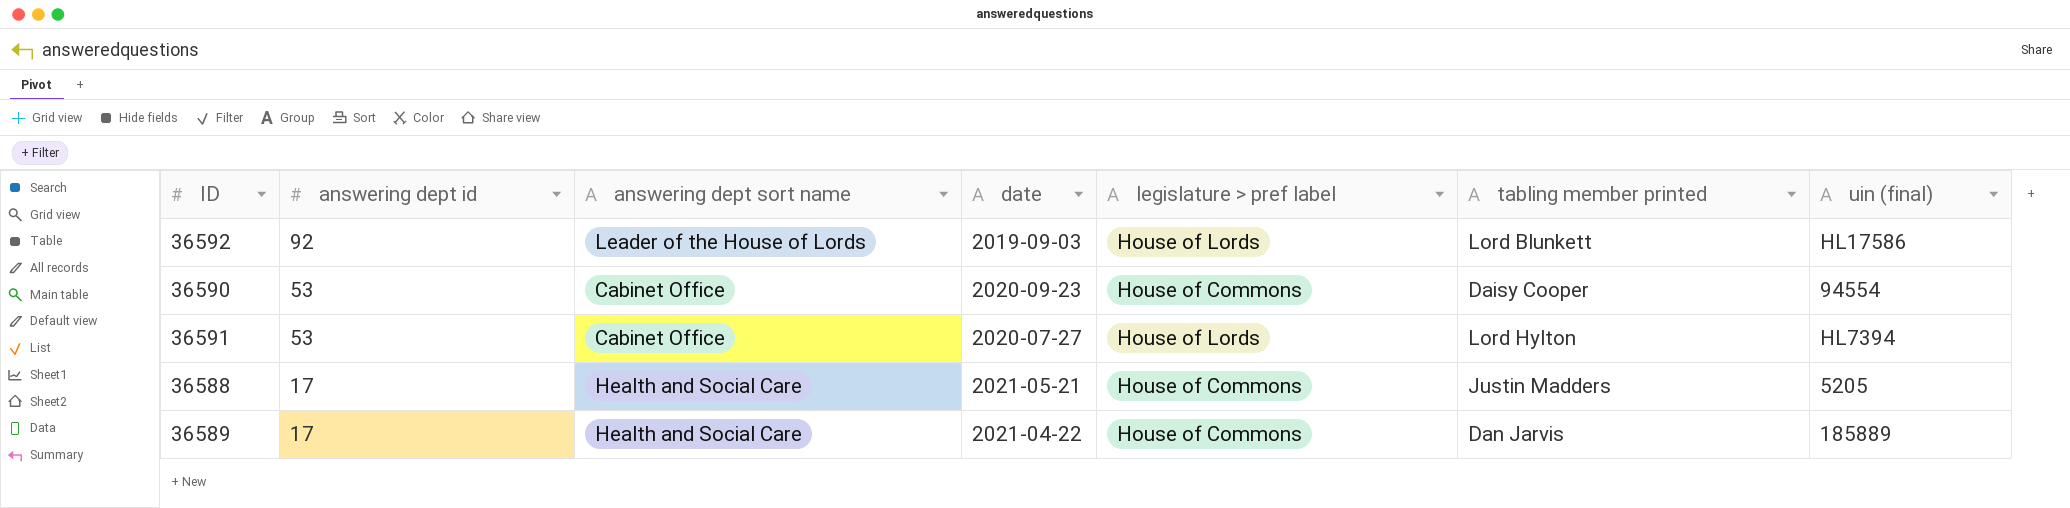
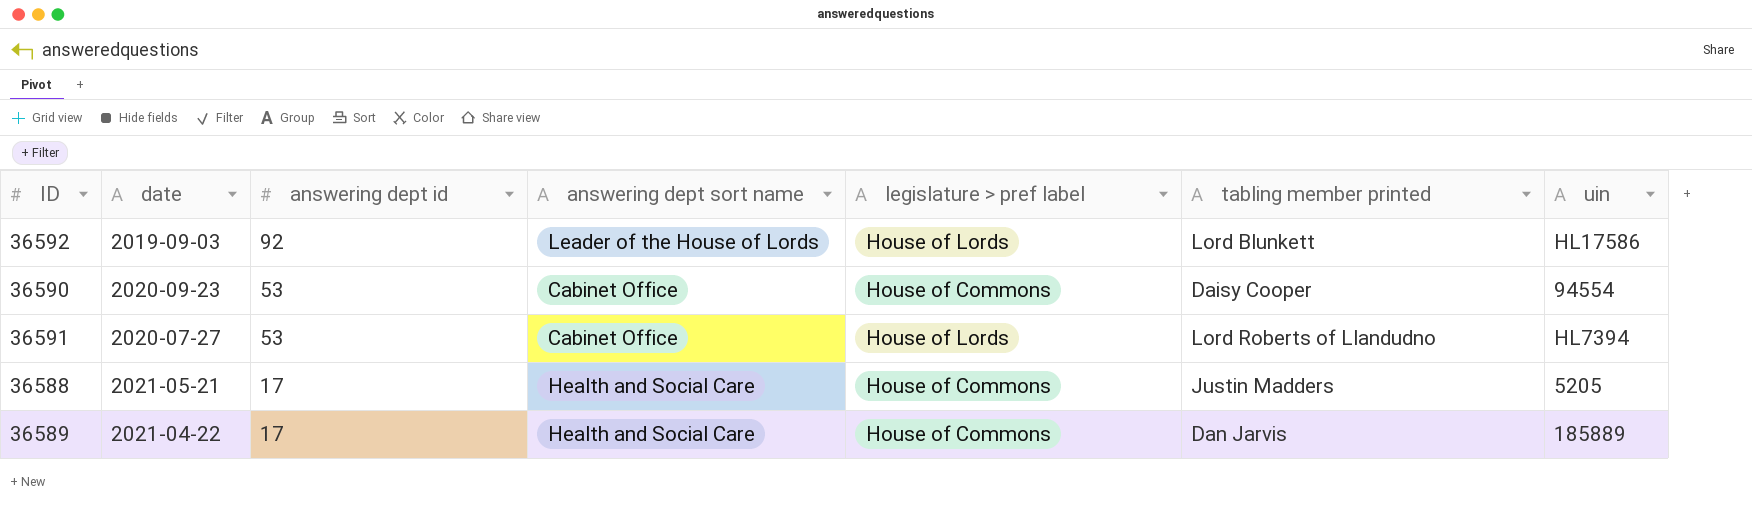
column date | position: 4 -> 2
column name: uin (final) -> uin
36591 | tabling member printed: Lord Hylton -> Lord Roberts of Llandudno

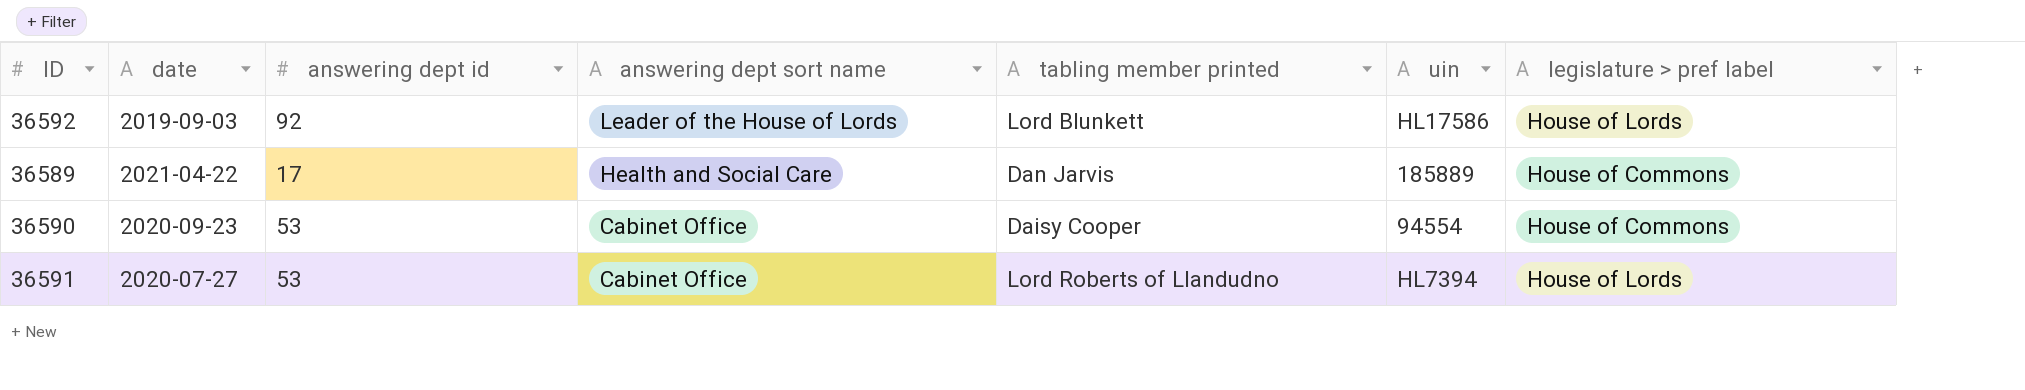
row order: answering dept id descending -> answering dept sort name descending
column legislature > pref label | position: 5 -> 7
row 36588: 2021-05-21 | 17 | Health and Social Care | House of Commons | Justin Madders | 5205 -> none

